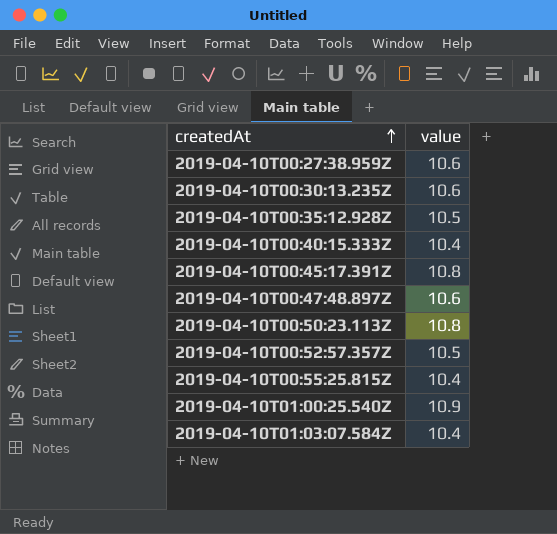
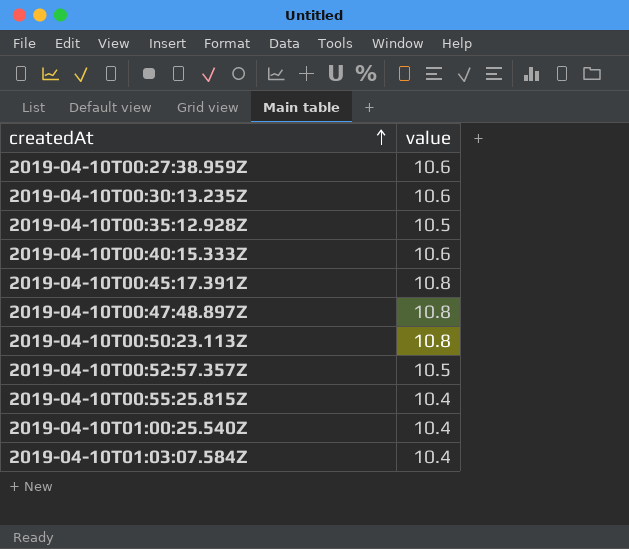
2019-04-10T00:40:15.333Z | value: 10.4 -> 10.6
2019-04-10T00:47:48.897Z | value: 10.6 -> 10.8
2019-04-10T01:00:25.540Z | value: 10.9 -> 10.4

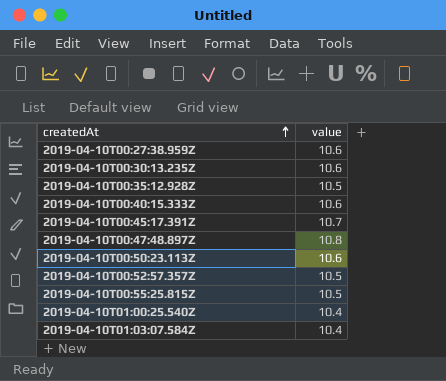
2019-04-10T00:45:17.391Z | value: 10.8 -> 10.7
2019-04-10T00:50:23.113Z | value: 10.8 -> 10.6
2019-04-10T00:55:25.815Z | value: 10.4 -> 10.5

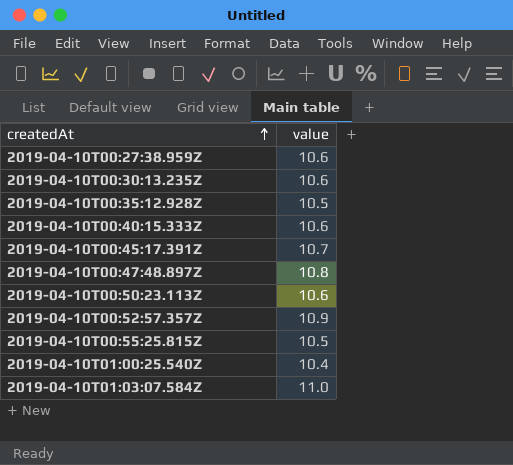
2019-04-10T00:52:57.357Z | value: 10.5 -> 10.9
2019-04-10T01:03:07.584Z | value: 10.4 -> 11.0

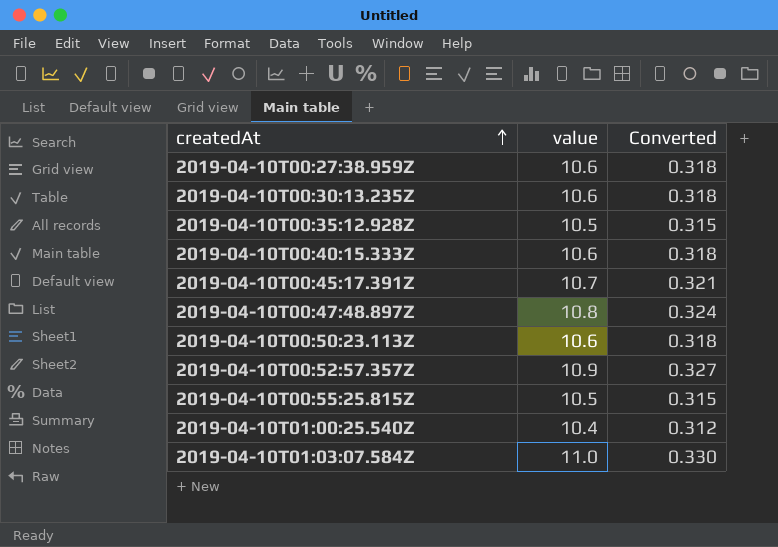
column Converted | formula: none -> [value] * 0.03

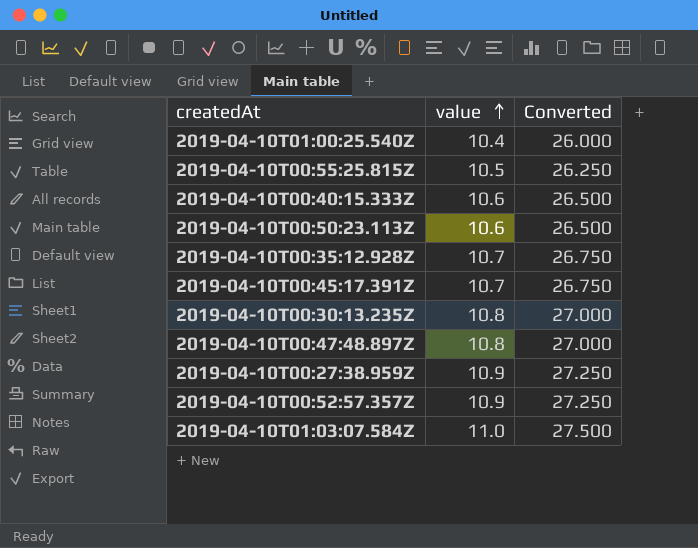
row order: createdAt ascending -> value ascending
column Converted | formula: [value] * 0.03 -> [value] * 2.5
2019-04-10T00:35:12.928Z | value: 10.5 -> 10.7
2019-04-10T00:30:13.235Z | value: 10.6 -> 10.8
2019-04-10T00:27:38.959Z | value: 10.6 -> 10.9

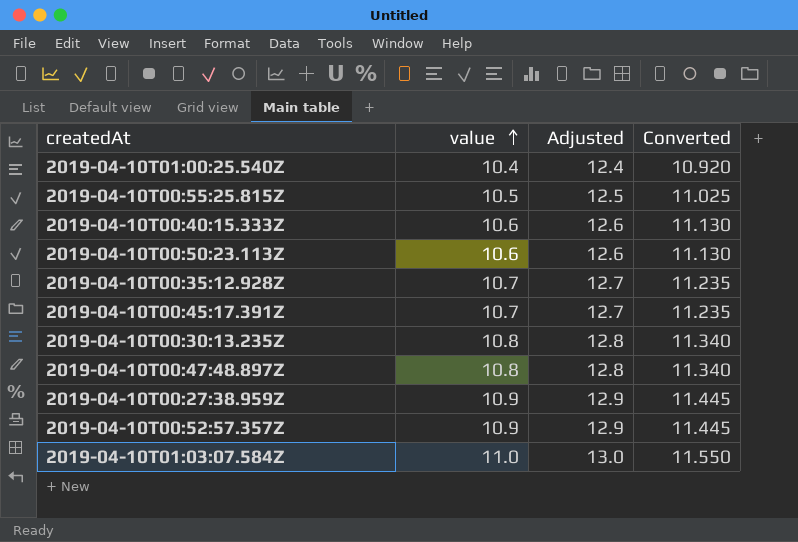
column Adjusted | formula: none -> [value] + 2
column Converted | formula: [value] * 2.5 -> [value] * 1.05

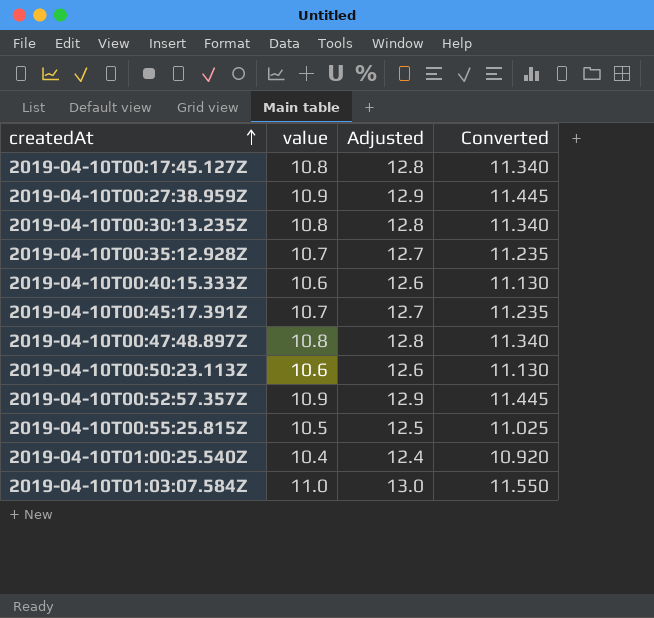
row order: value ascending -> createdAt ascending
row 2019-04-10T00:17:45.127Z: none -> 10.8 | 12.8 | 11.340

